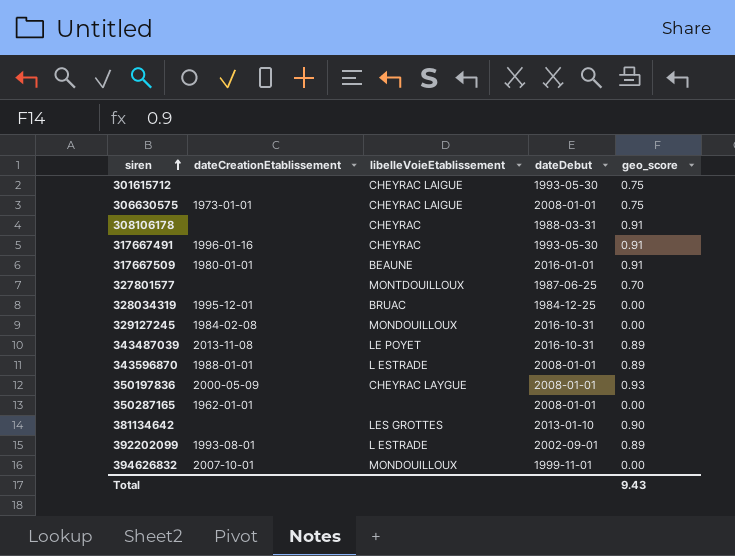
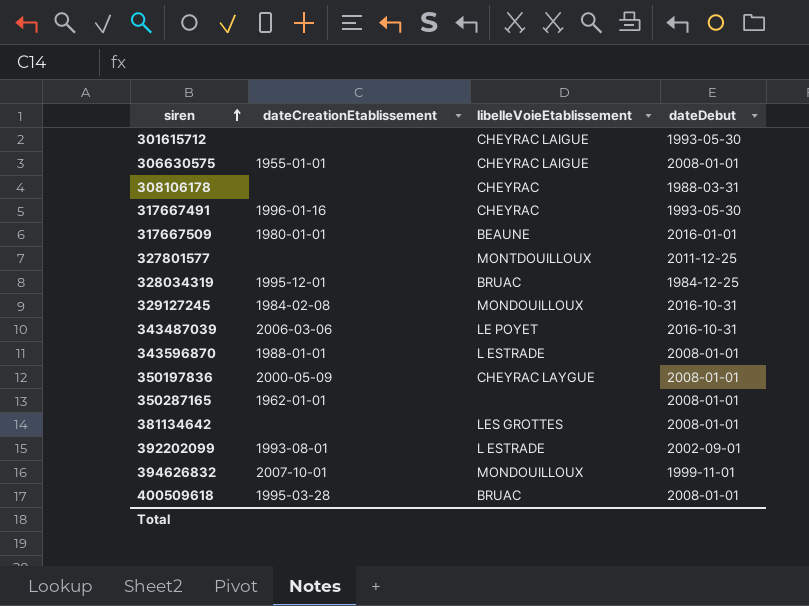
column geo_score | position: 5 -> none
306630575 | dateCreationEtablissement: 1973-01-01 -> 1955-01-01
327801577 | dateDebut: 1987-06-25 -> 2011-12-25
343487039 | dateCreationEtablissement: 2013-11-08 -> 2006-03-06
381134642 | dateDebut: 2013-01-10 -> 2008-01-01
row 400509618: none -> 1995-03-28 | BRUAC | 2008-01-01

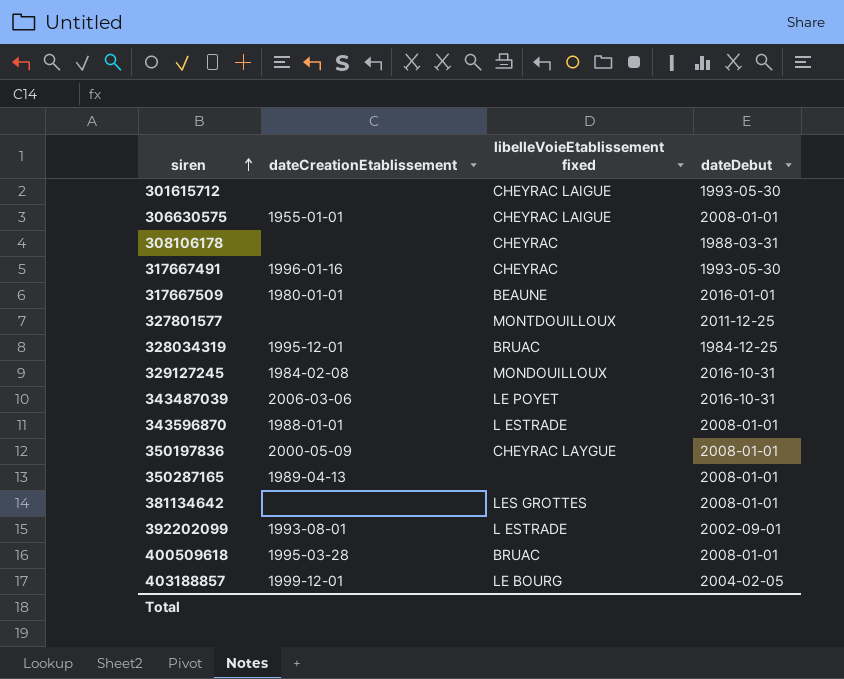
column name: libelleVoieEtablissement -> libelleVoieEtablissement fixed
row 394626832: 2007-10-01 | MONDOUILLOUX | 1999-11-01 -> none
350287165 | dateCreationEtablissement: 1962-01-01 -> 1989-04-13
row 403188857: none -> 1999-12-01 | LE BOURG | 2004-02-05

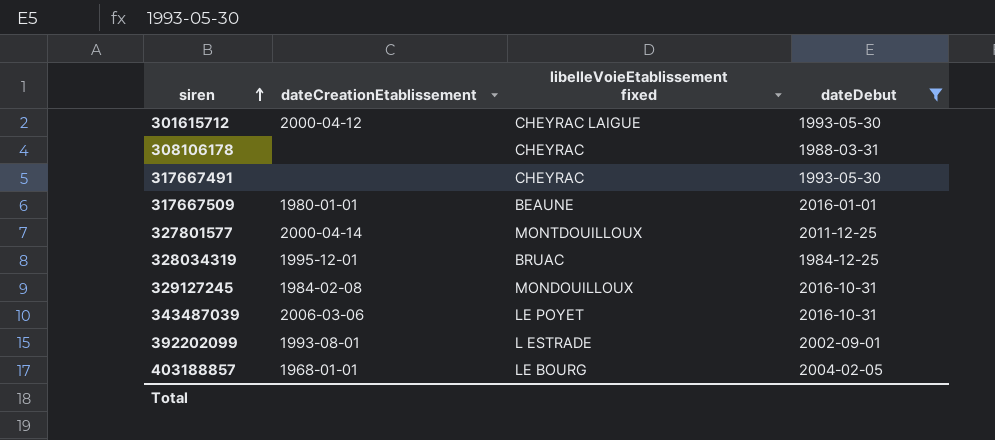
filter: none -> dateDebut != 2008-01-01
301615712 | dateCreationEtablissement: none -> 2000-04-12
317667491 | dateCreationEtablissement: 1996-01-16 -> none
327801577 | dateCreationEtablissement: none -> 2000-04-14
403188857 | dateCreationEtablissement: 1999-12-01 -> 1968-01-01

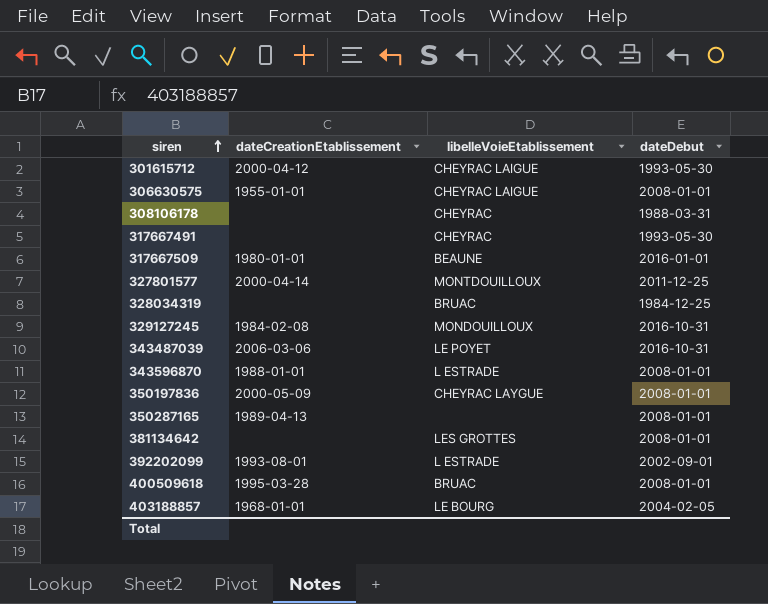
filter: dateDebut != 2008-01-01 -> none
column name: libelleVoieEtablissement fixed -> libelleVoieEtablissement
328034319 | dateCreationEtablissement: 1995-12-01 -> none

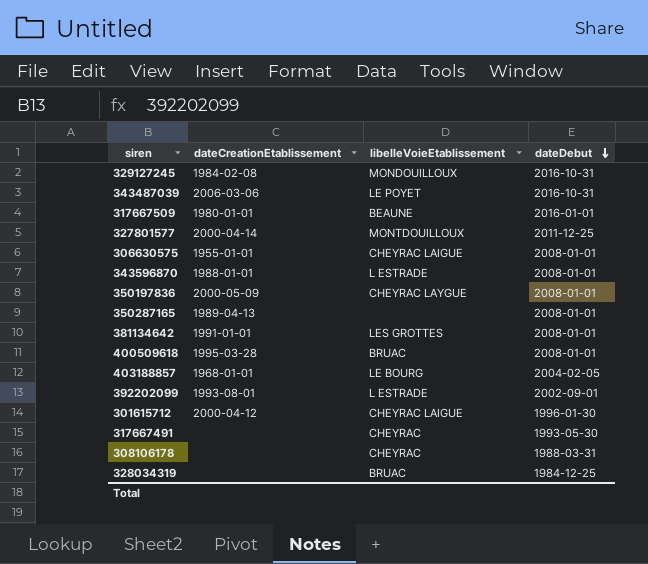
row order: siren ascending -> dateDebut descending
381134642 | dateCreationEtablissement: none -> 1991-01-01
301615712 | dateDebut: 1993-05-30 -> 1996-01-30

